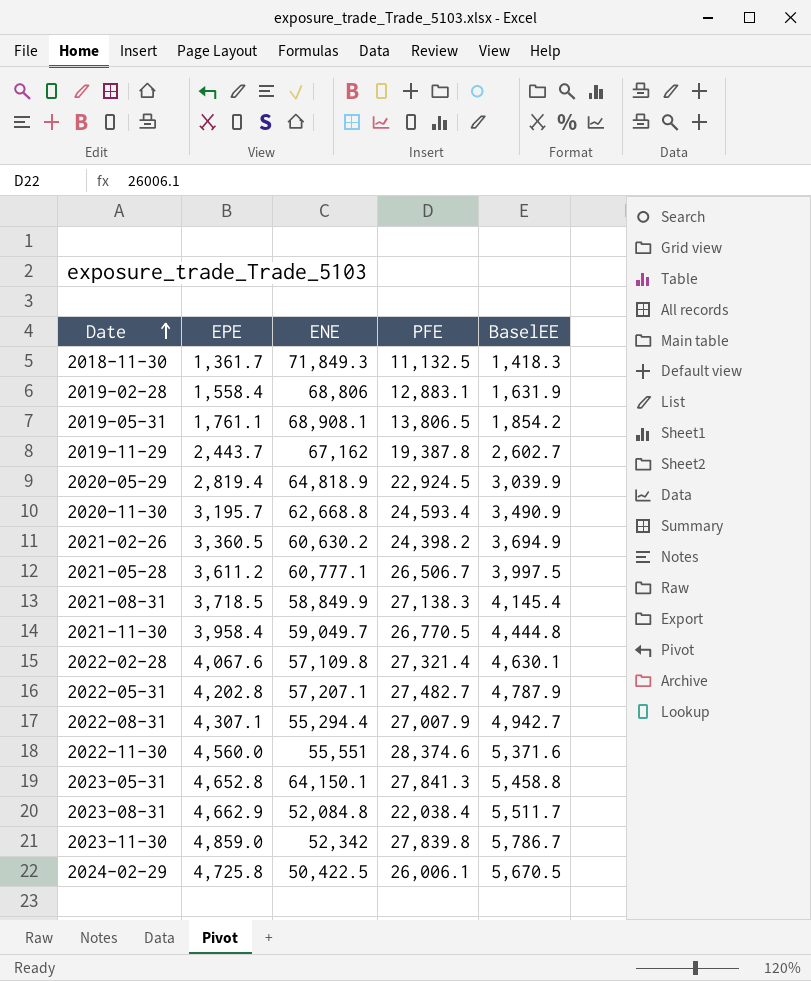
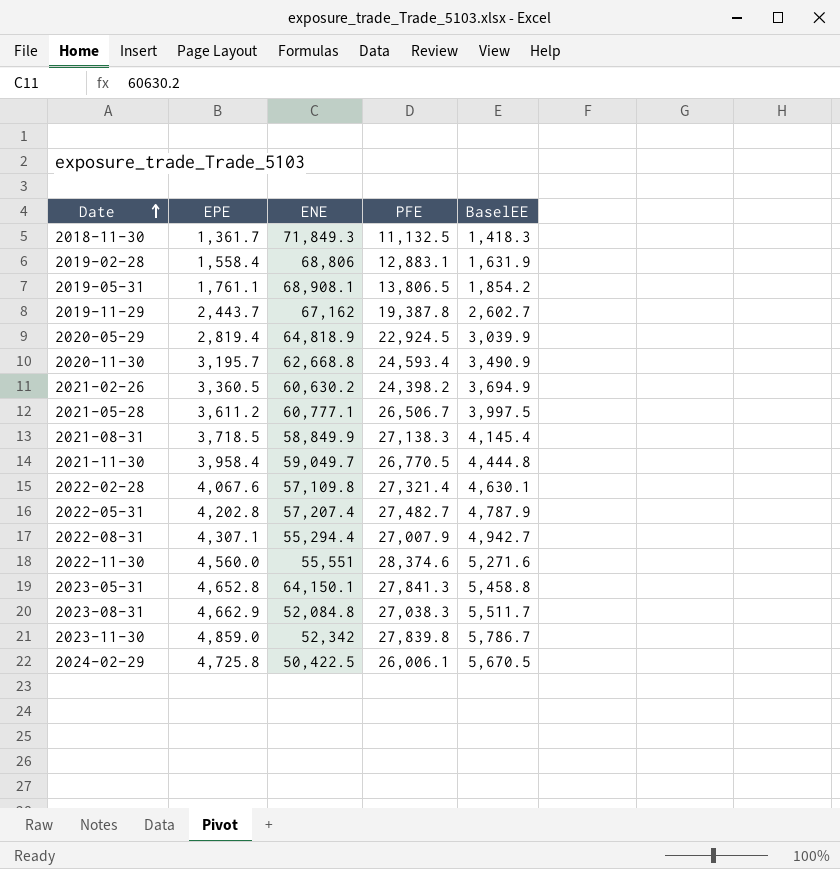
2022-05-31 | ENE: 57,207.1 -> 57,207.4
2022-11-30 | BaselEE: 5,371.6 -> 5,271.6
2023-08-31 | PFE: 22,038.4 -> 27,038.3

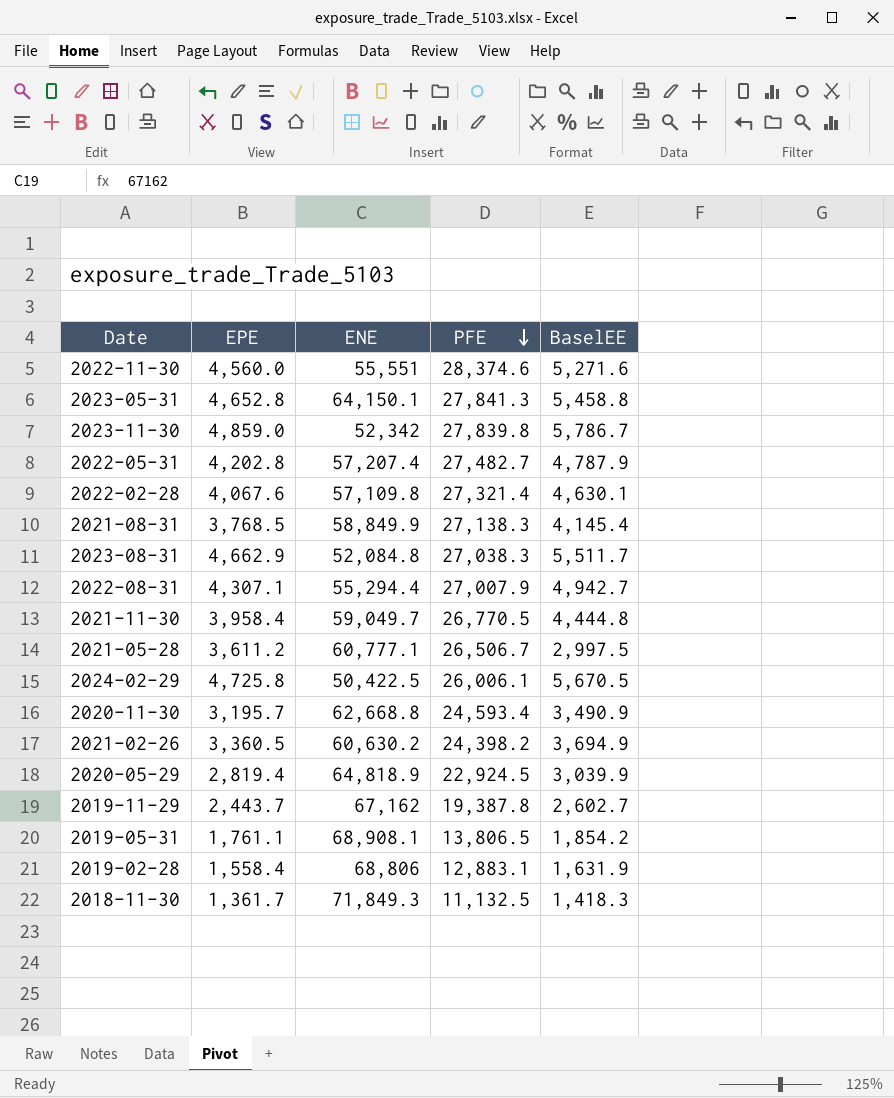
row order: Date ascending -> PFE descending
2021-08-31 | EPE: 3,718.5 -> 3,768.5
2021-05-28 | BaselEE: 3,997.5 -> 2,997.5

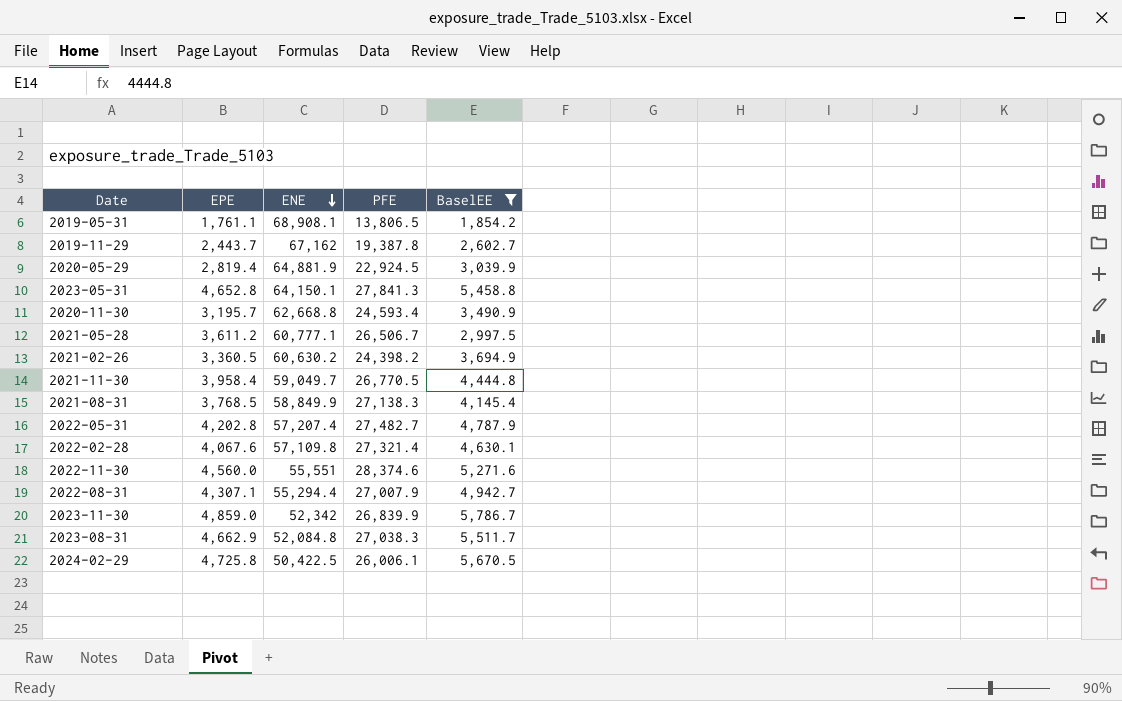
filter: none -> BaselEE >= 1,854.2
row order: PFE descending -> ENE descending
2020-05-29 | ENE: 64,818.9 -> 64,881.9
2023-11-30 | PFE: 27,839.8 -> 26,839.9

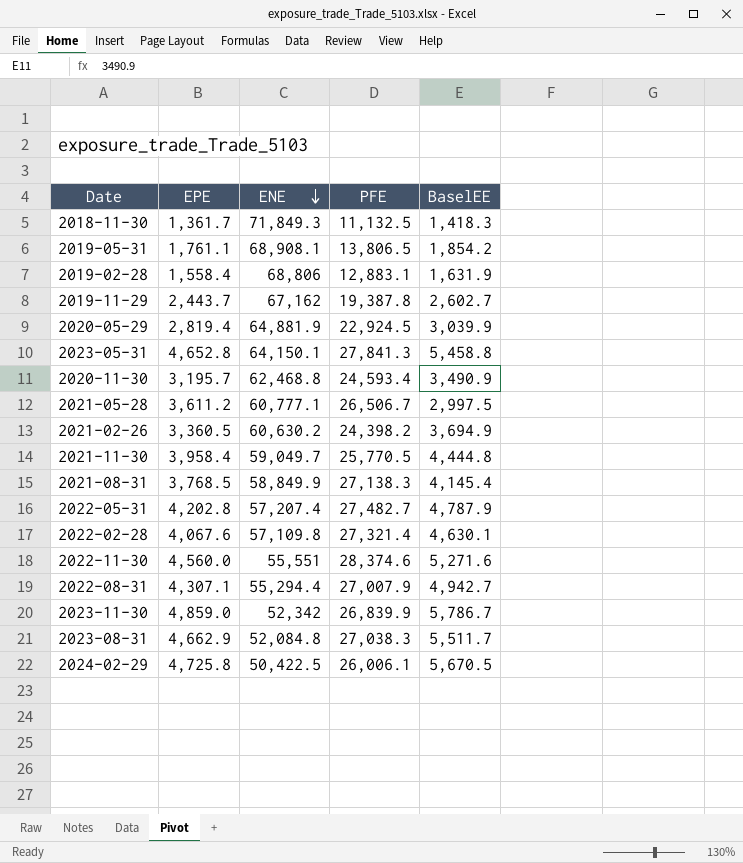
filter: BaselEE >= 1,854.2 -> none
2020-11-30 | ENE: 62,668.8 -> 62,468.8
2021-11-30 | PFE: 26,770.5 -> 25,770.5

